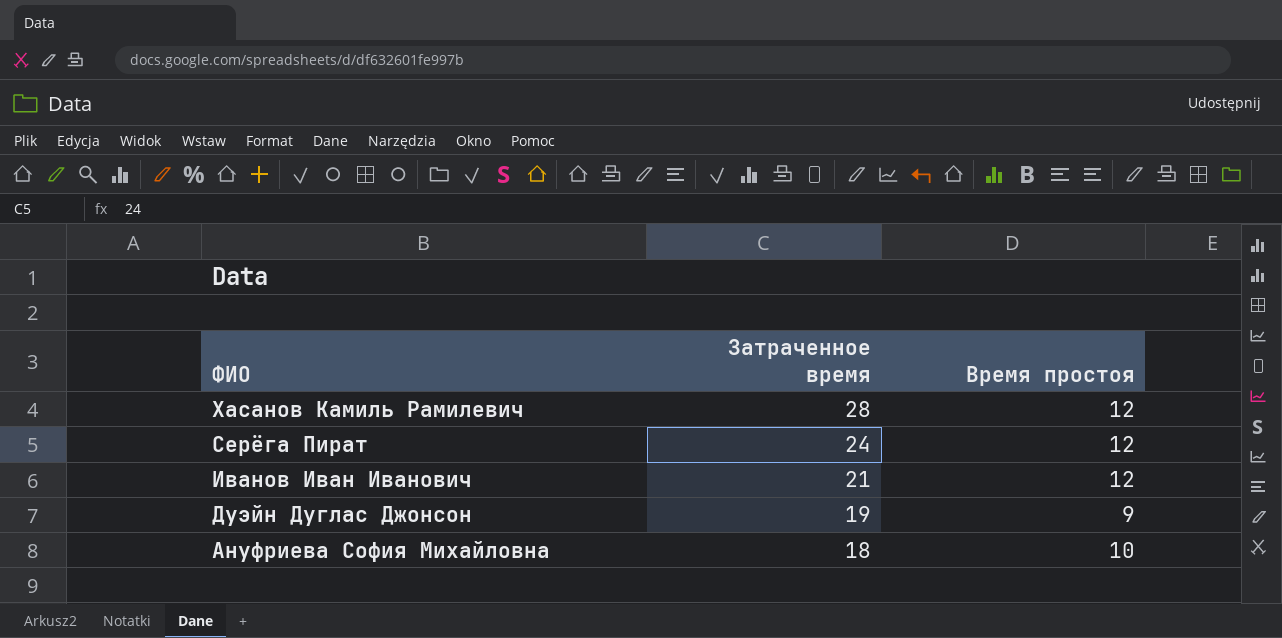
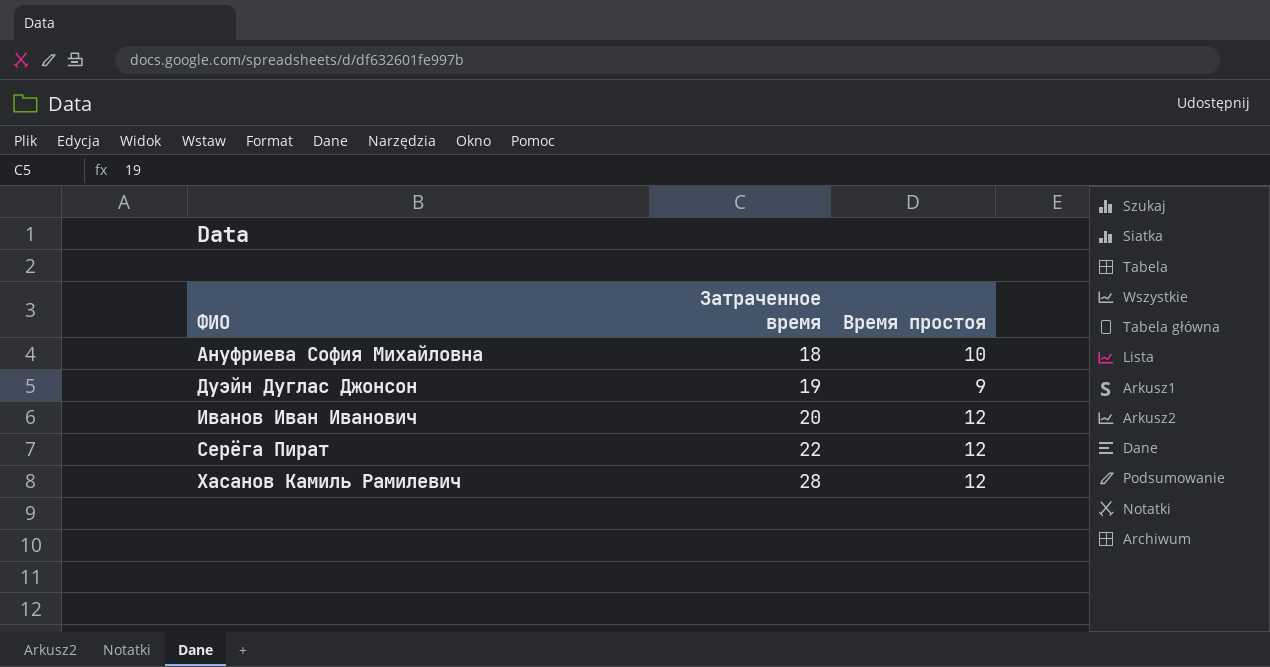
row order: ФИО descending -> ФИО ascending
Иванов Иван Иванович | Затраченное время: 21 -> 20
Серёга Пират | Затраченное время: 24 -> 22

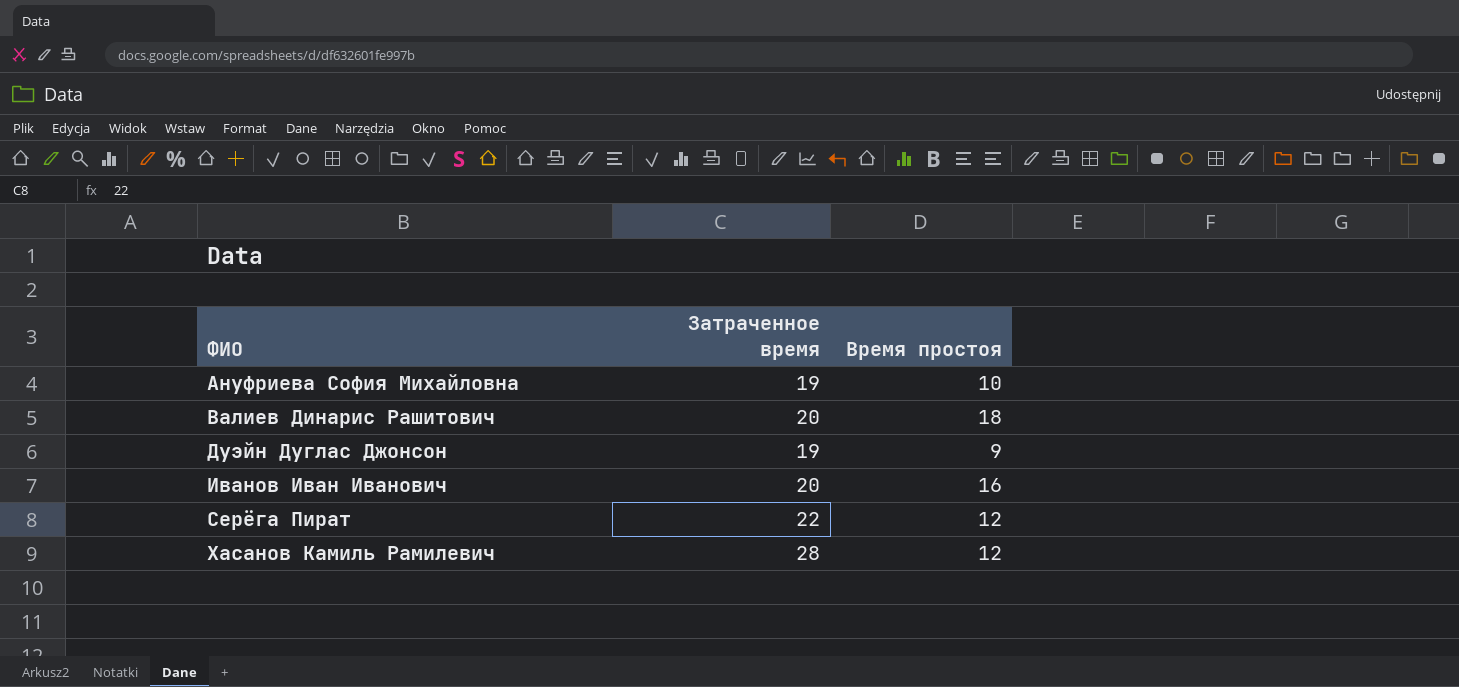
Ануфриева София Михайловна | Затраченное время: 18 -> 19
row Валиев Динарис Рашитович: none -> 20 | 18
Иванов Иван Иванович | Время простоя: 12 -> 16

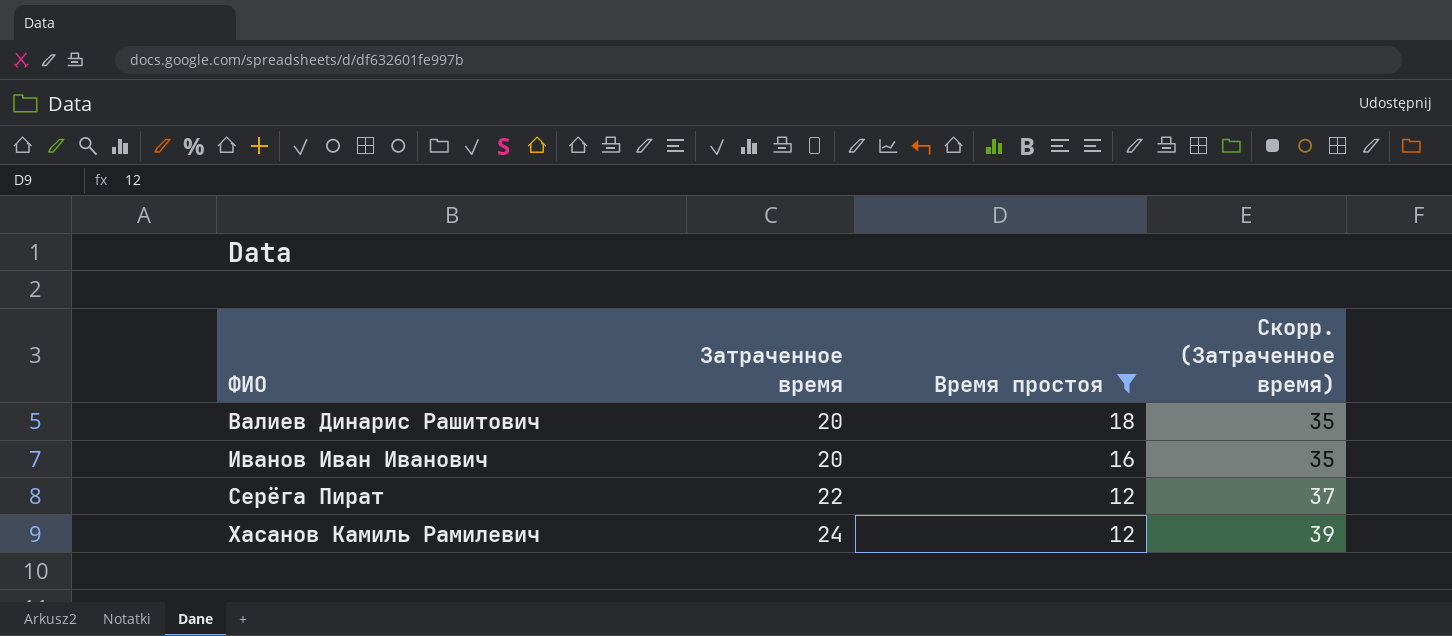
filter: none -> Время простоя >= 12
column Скорр. (Затраченное время) | formula: none -> [Затраченное время] + 15
Хасанов Камиль Рамилевич | Затраченное время: 28 -> 24

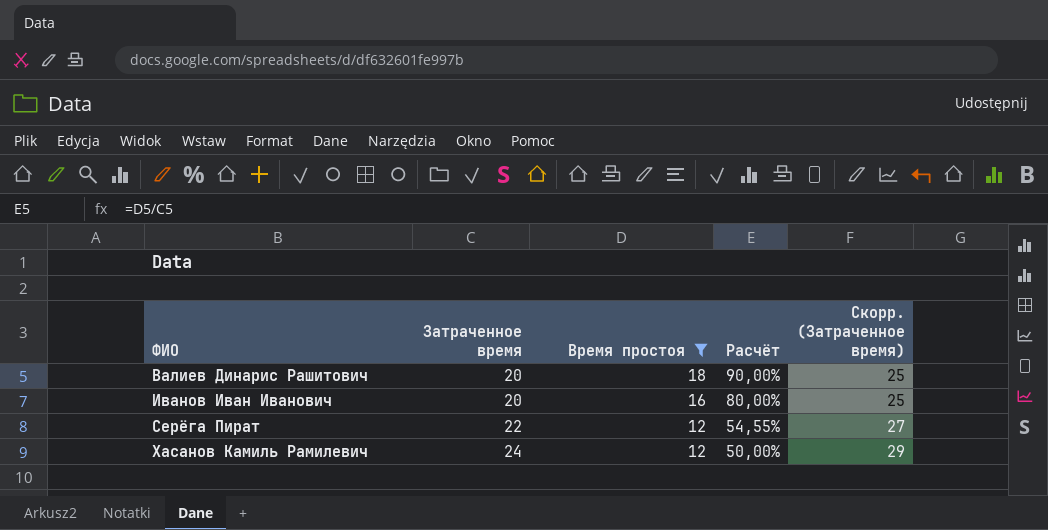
column Расчёт | formula: none -> [Время простоя] / [Затраченное время]
column Скорр. (Затраченное время) | formula: [Затраченное время] + 15 -> [Затраченное время] + 5

